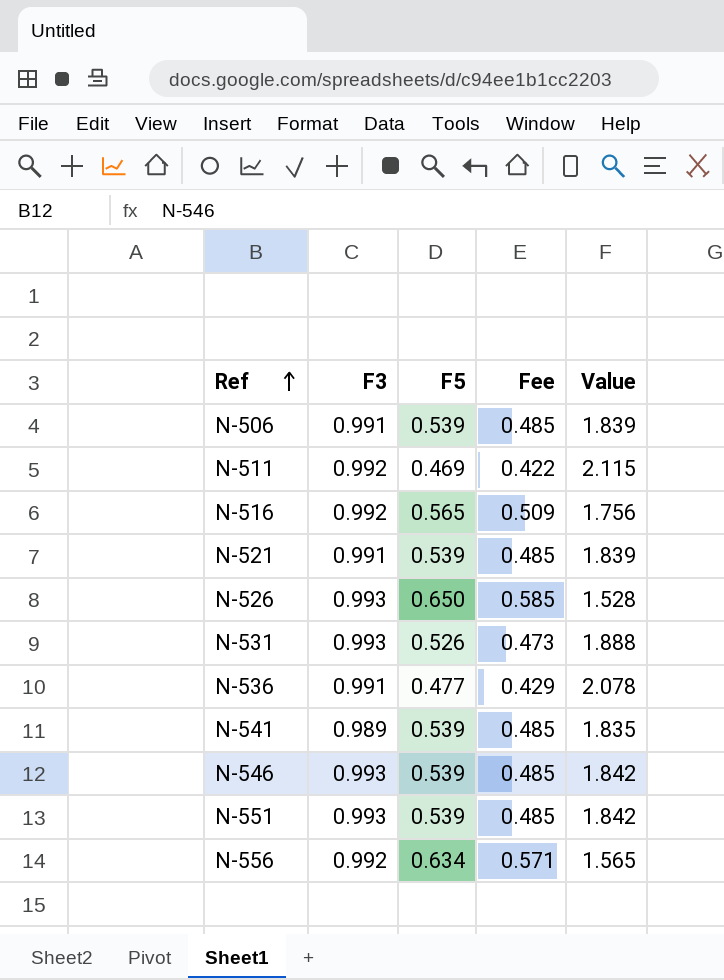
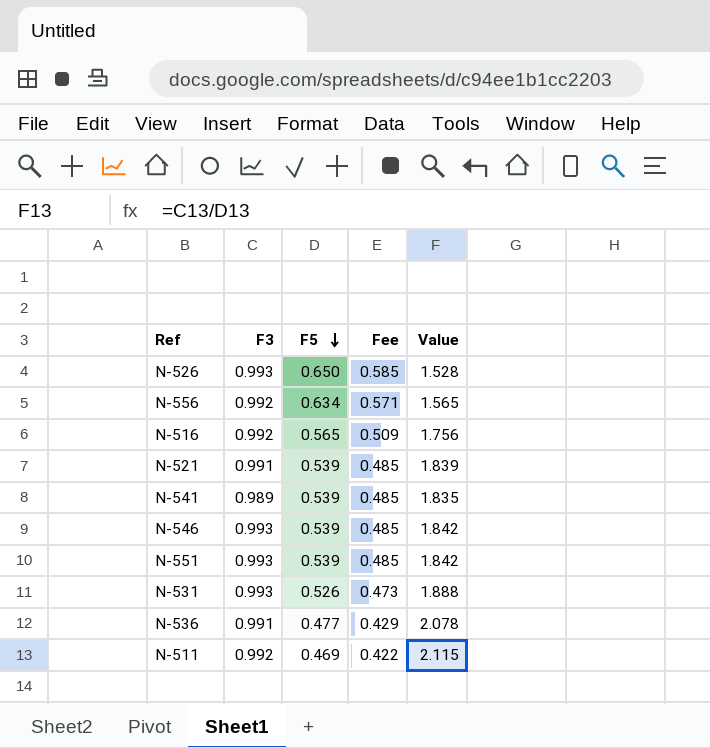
row order: Ref ascending -> F5 descending
row N-506: 0.991 | 0.539 | 0.485 | 1.839 -> none

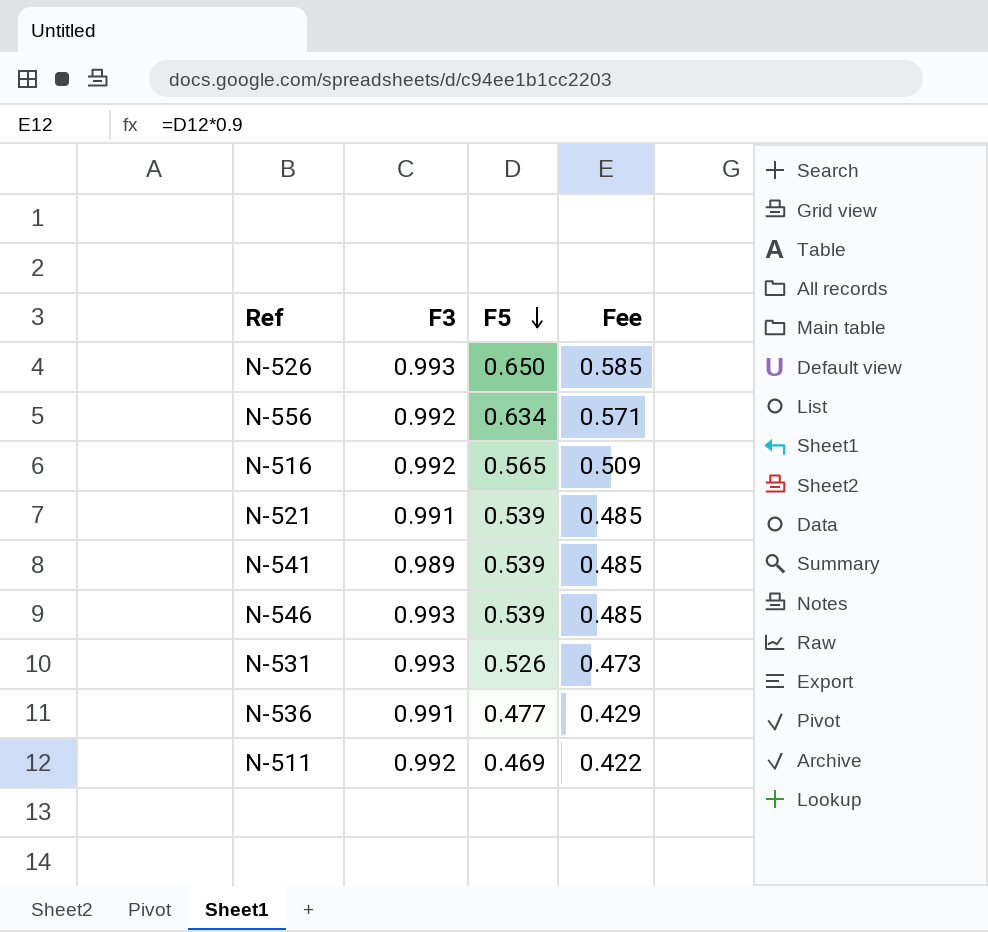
column Value | formula: [F3] / [F5] -> none
row N-551: 0.993 | 0.539 | 0.485 | 1.842 -> none

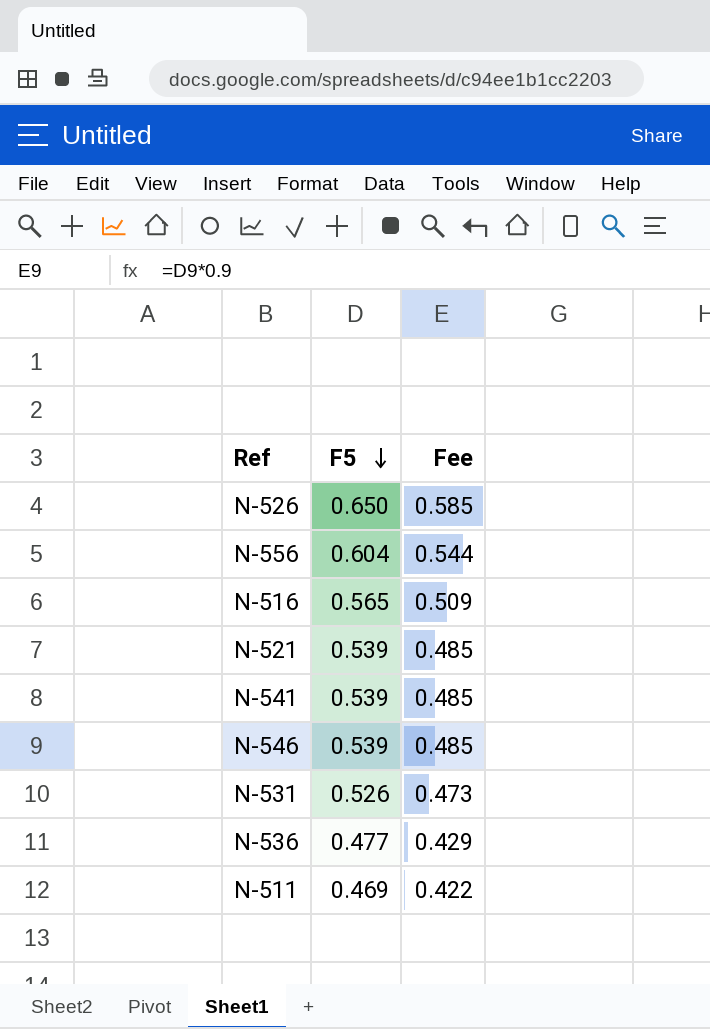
column F3 | position: 2 -> none
N-556 | F5: 0.634 -> 0.604
N-556 | Fee: 0.571 -> 0.544

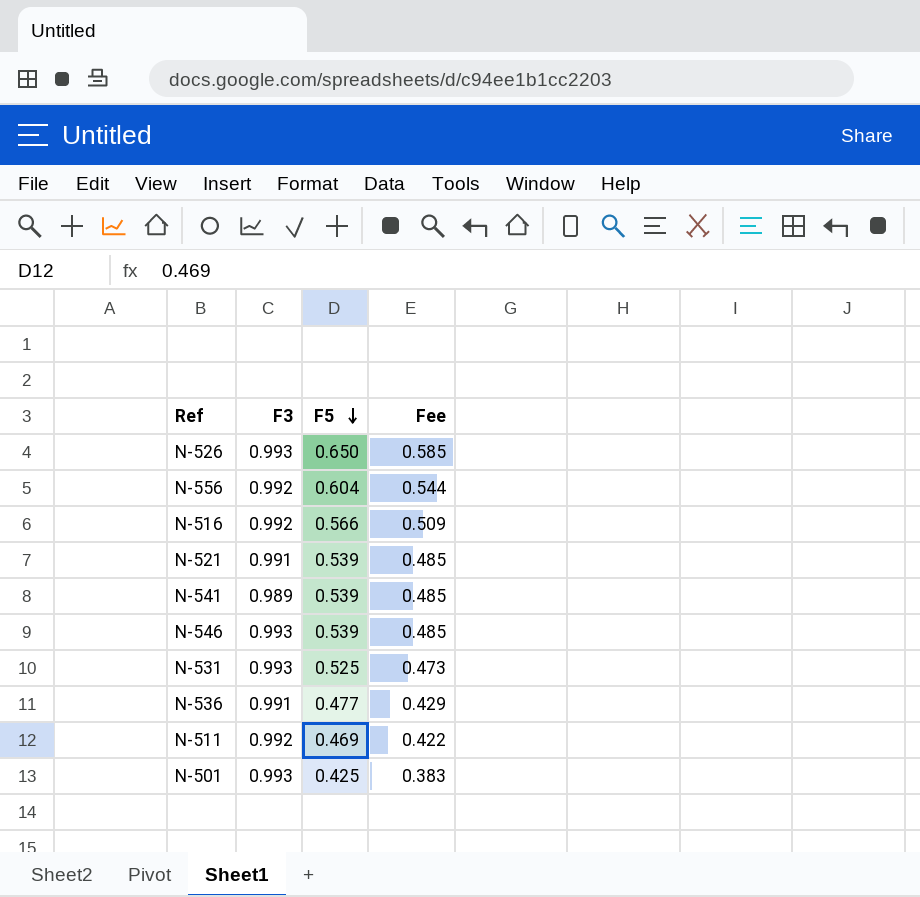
column F3 | position: none -> 2
N-516 | F5: 0.565 -> 0.566
N-531 | F5: 0.526 -> 0.525
row N-501: none -> 0.993 | 0.425 | 0.383

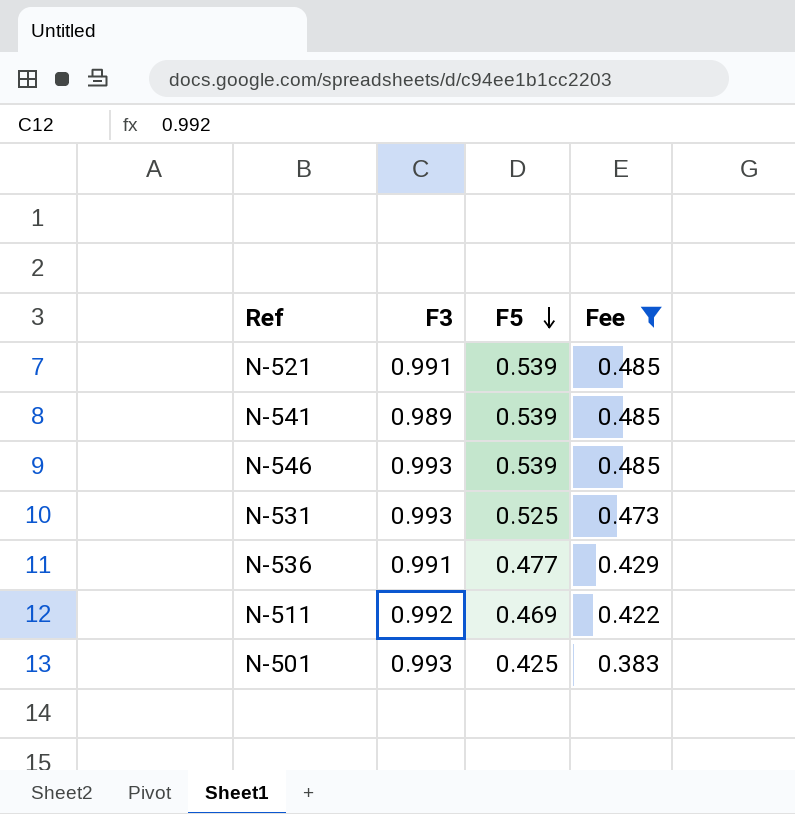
filter: none -> Fee <= 0.485

